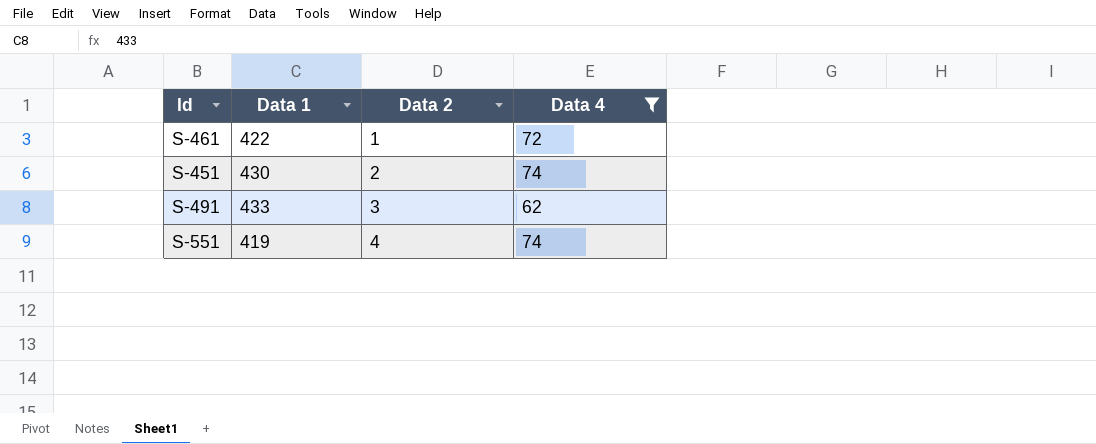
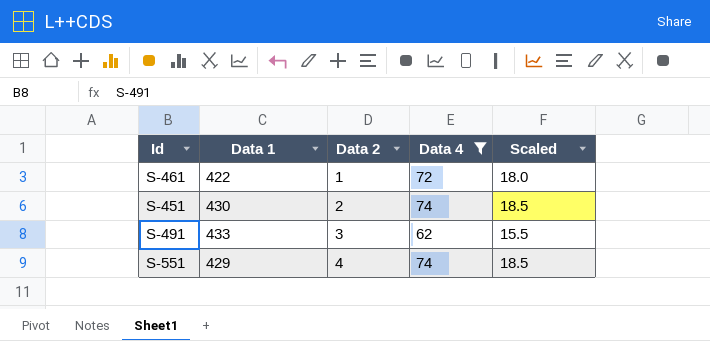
column Scaled | formula: none -> [Data 4] * 0.25
S-551 | Data 1: 419 -> 429

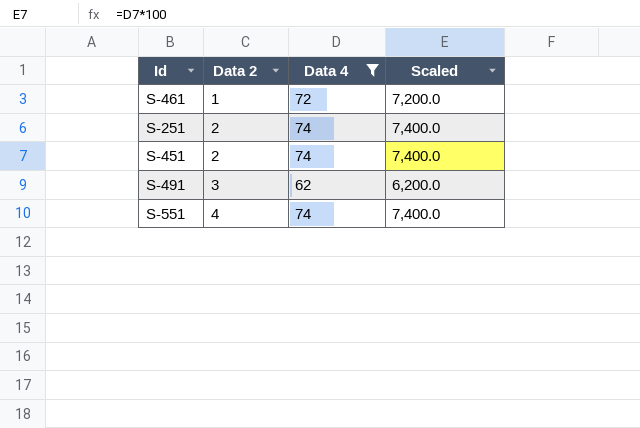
column Data 1 | position: 2 -> none
column Scaled | formula: [Data 4] * 0.25 -> [Data 4] * 100
row S-251: none -> 2 | 74 | 7,400.0

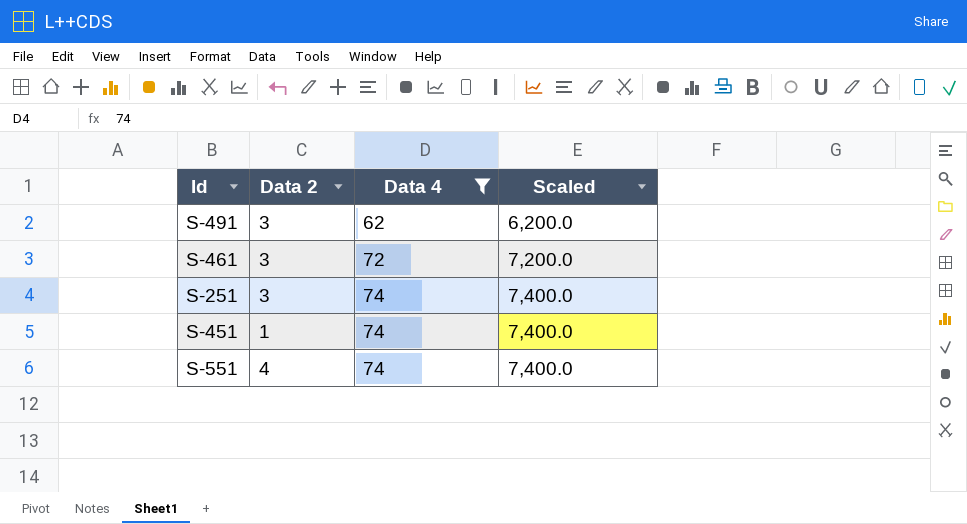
row order: Data 2 ascending -> Data 4 ascending
S-461 | Data 2: 1 -> 3
S-251 | Data 2: 2 -> 3
S-451 | Data 2: 2 -> 1

